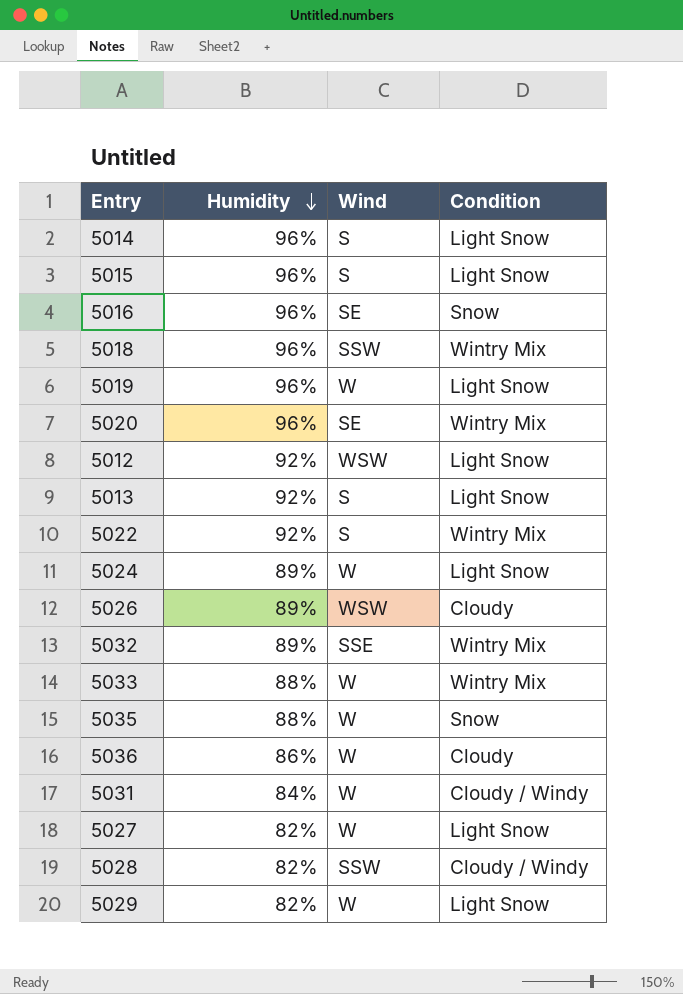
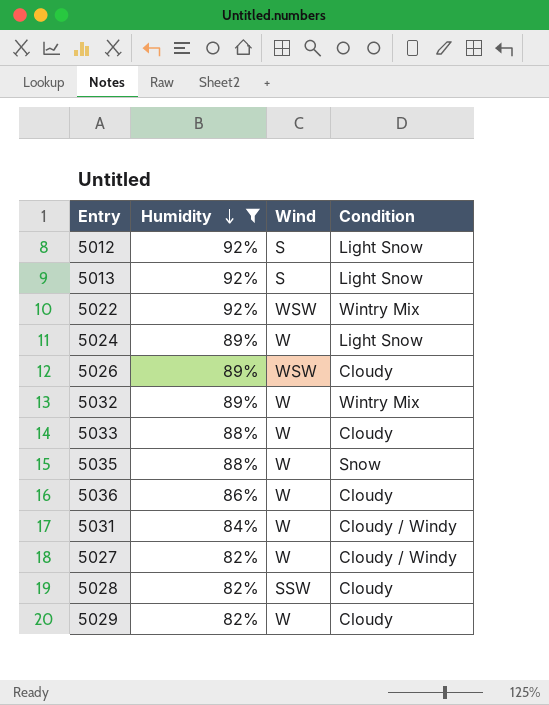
filter: none -> Humidity != 96%
5012 | Wind: WSW -> S
5022 | Wind: S -> WSW
5032 | Wind: SSE -> W
5033 | Condition: Wintry Mix -> Cloudy
5027 | Condition: Light Snow -> Cloudy / Windy
5028 | Condition: Cloudy / Windy -> Cloudy
5029 | Condition: Light Snow -> Cloudy

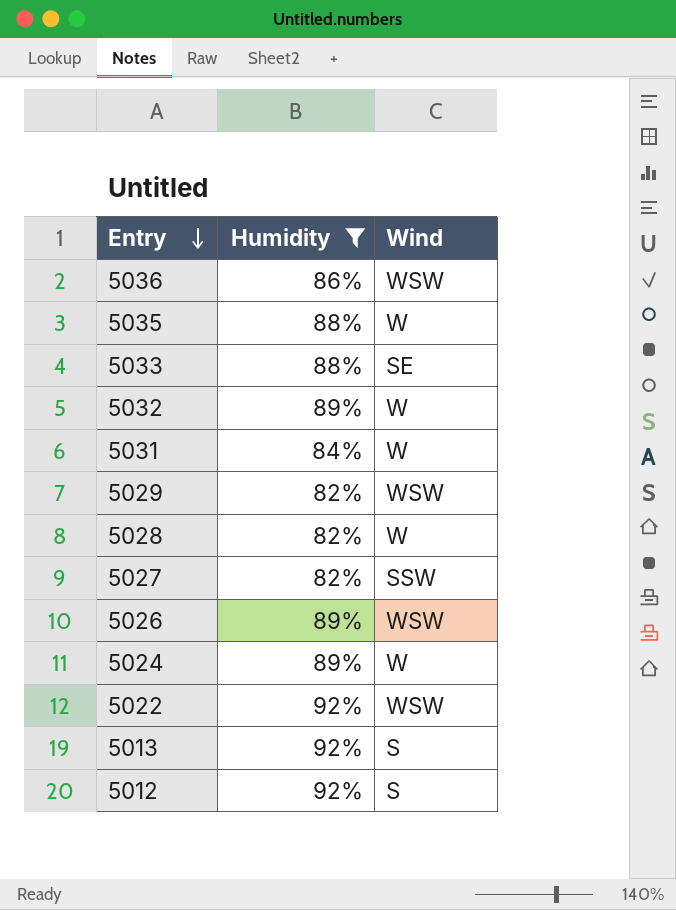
row order: Humidity descending -> Entry descending
column Condition | position: 4 -> none
5036 | Wind: W -> WSW
5033 | Wind: W -> SE
5029 | Wind: W -> WSW
5028 | Wind: SSW -> W
5027 | Wind: W -> SSW

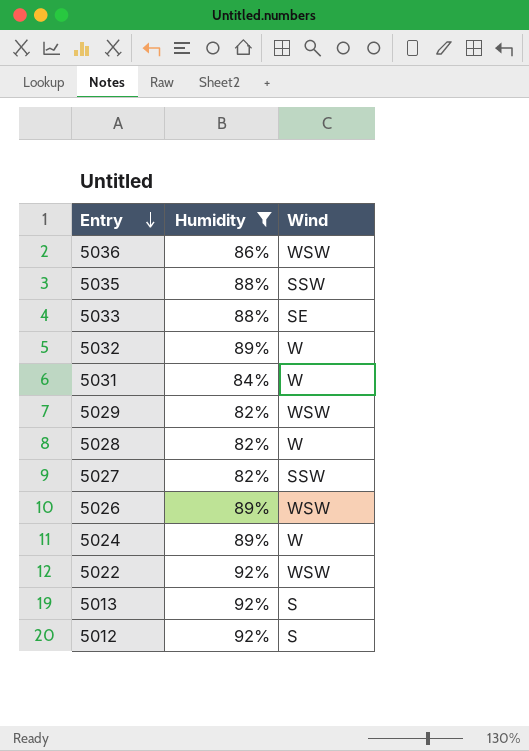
5035 | Wind: W -> SSW

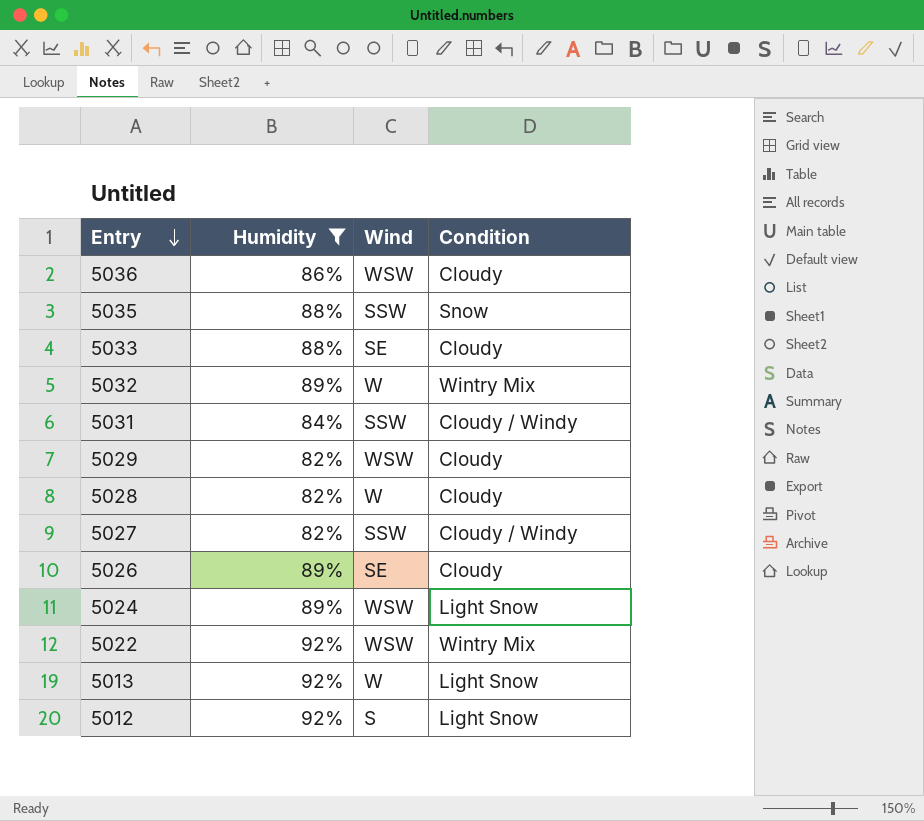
column Condition | position: none -> 4
5031 | Wind: W -> SSW
5026 | Wind: WSW -> SE
5024 | Wind: W -> WSW
5013 | Wind: S -> W

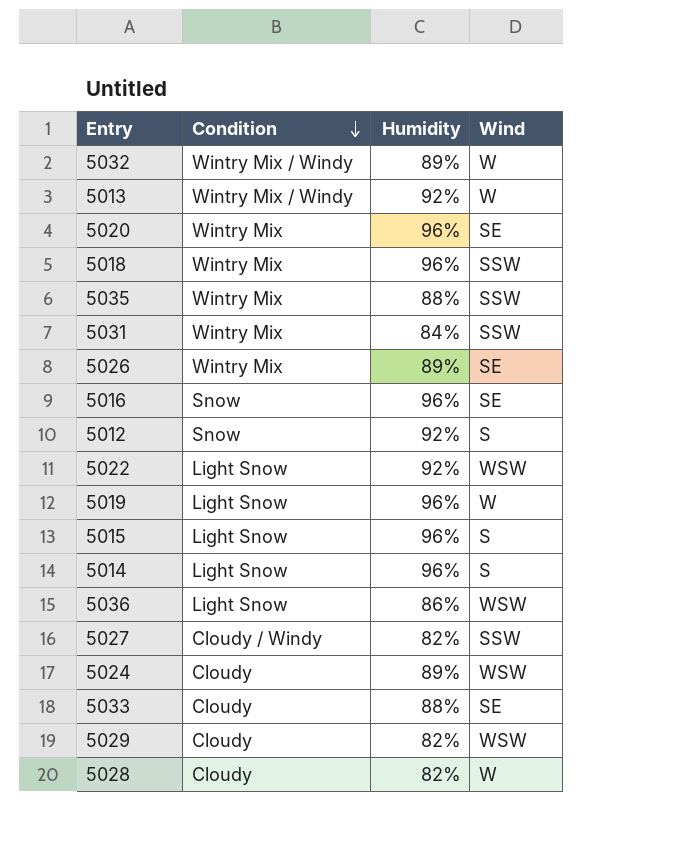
filter: Humidity != 96% -> none
row order: Entry descending -> Condition descending
column Condition | position: 4 -> 2
5032 | Condition: Wintry Mix -> Wintry Mix / Windy
5013 | Condition: Light Snow -> Wintry Mix / Windy
5035 | Condition: Snow -> Wintry Mix
5031 | Condition: Cloudy / Windy -> Wintry Mix
5026 | Condition: Cloudy -> Wintry Mix
5012 | Condition: Light Snow -> Snow
5022 | Condition: Wintry Mix -> Light Snow
5036 | Condition: Cloudy -> Light Snow
5024 | Condition: Light Snow -> Cloudy

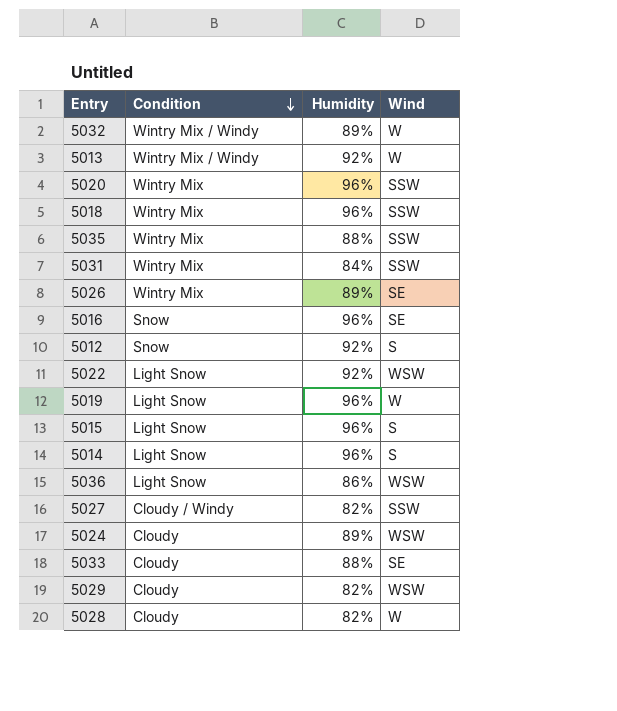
5020 | Wind: SE -> SSW

